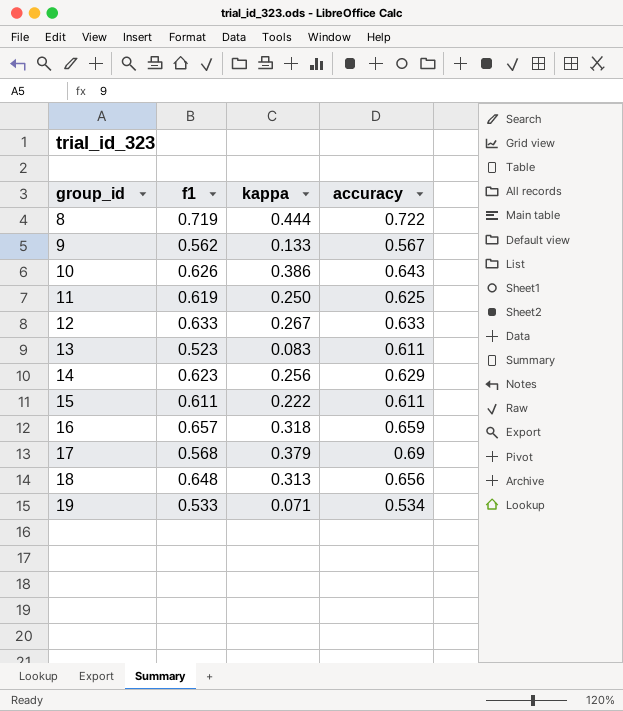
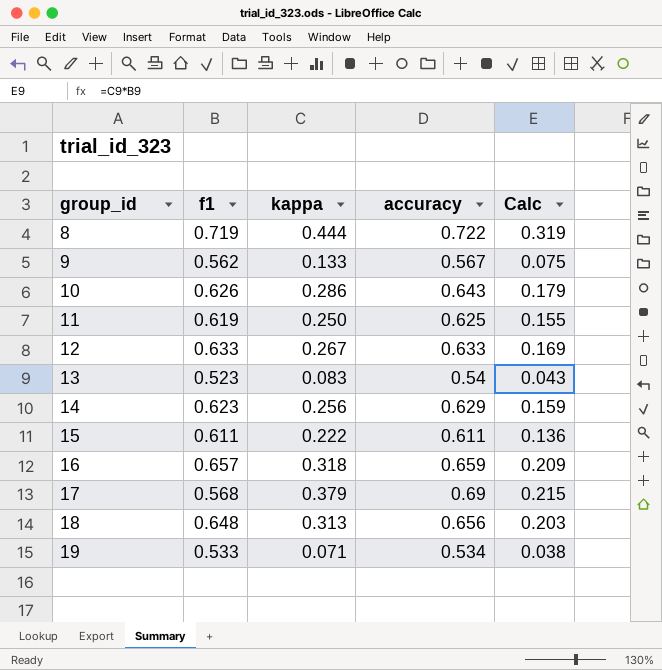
column Calc | formula: none -> [f1] * [kappa]
10 | kappa: 0.386 -> 0.286
13 | accuracy: 0.611 -> 0.54

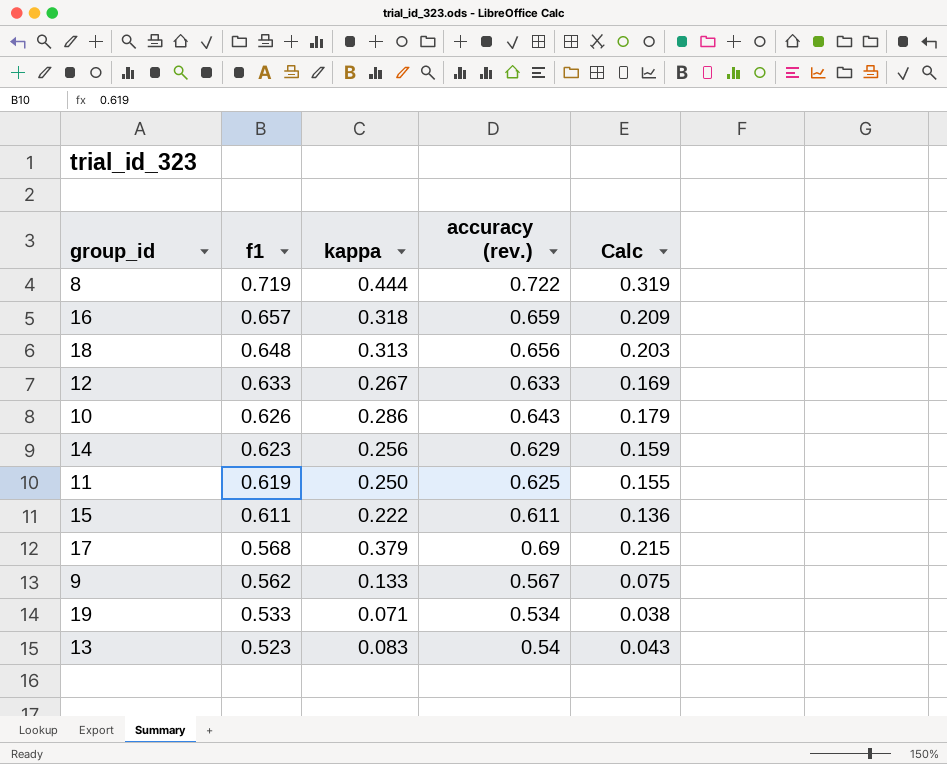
row order: group_id ascending -> f1 descending
column name: accuracy -> accuracy (rev.)

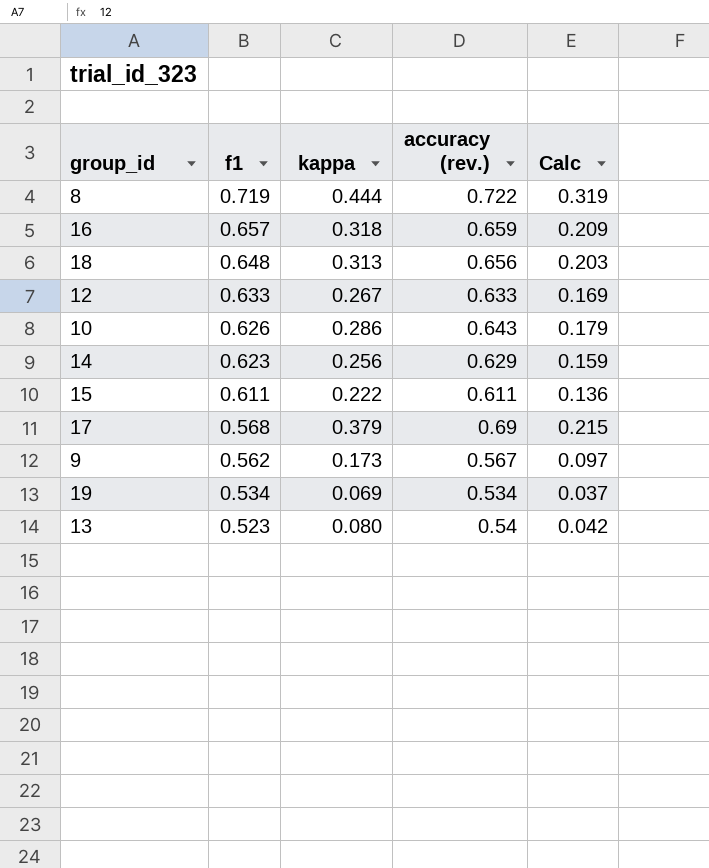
row 11: 0.619 | 0.250 | 0.625 | 0.155 -> none
9 | kappa: 0.133 -> 0.173
9 | Calc: 0.075 -> 0.097
19 | f1: 0.533 -> 0.534
19 | kappa: 0.071 -> 0.069
19 | Calc: 0.038 -> 0.037
13 | kappa: 0.083 -> 0.080
13 | Calc: 0.043 -> 0.042

